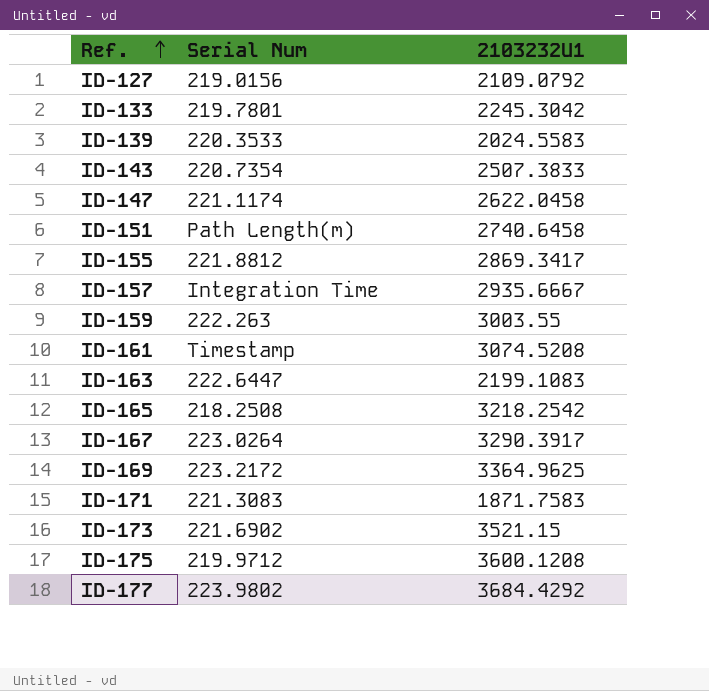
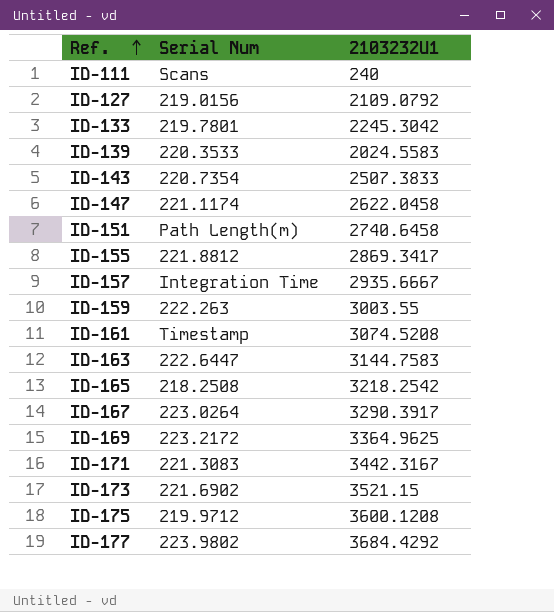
row ID-111: none -> Scans | 240
ID-163 | 2103232U1: 2199.1083 -> 3144.7583
ID-171 | 2103232U1: 1871.7583 -> 3442.3167

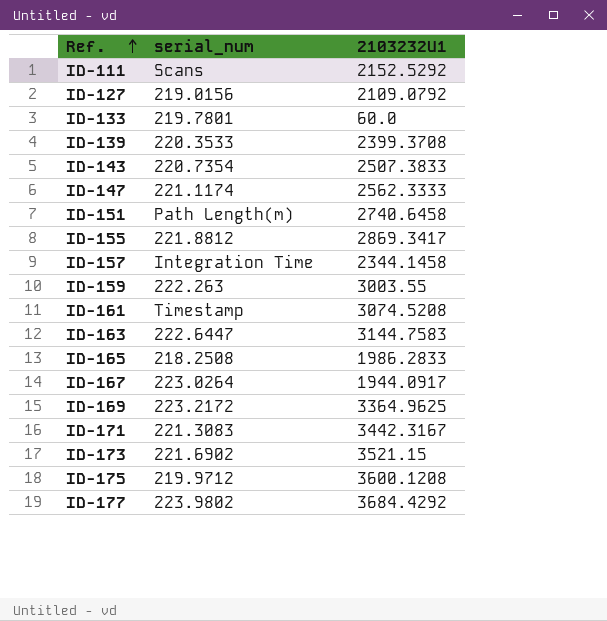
column name: Serial Num -> serial_num
ID-111 | 2103232U1: 240 -> 2152.5292
ID-133 | 2103232U1: 2245.3042 -> 60.0
ID-139 | 2103232U1: 2024.5583 -> 2399.3708
ID-147 | 2103232U1: 2622.0458 -> 2562.3333
ID-157 | 2103232U1: 2935.6667 -> 2344.1458
ID-165 | 2103232U1: 3218.2542 -> 1986.2833
ID-167 | 2103232U1: 3290.3917 -> 1944.0917

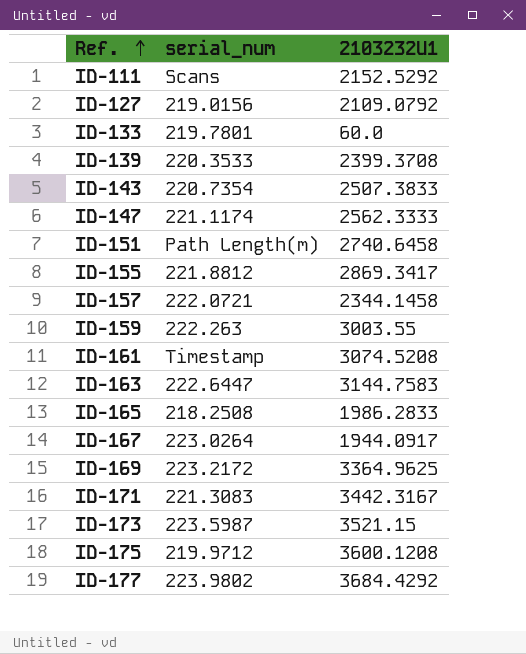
ID-157 | serial_num: Integration Time -> 222.0721
ID-173 | serial_num: 221.6902 -> 223.5987

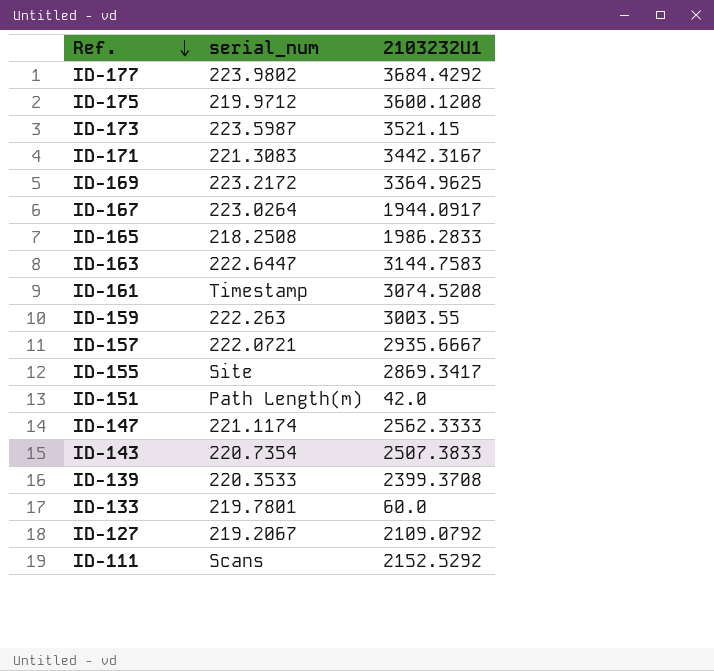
row order: Ref. ascending -> Ref. descending
ID-157 | 2103232U1: 2344.1458 -> 2935.6667
ID-155 | serial_num: 221.8812 -> Site
ID-151 | 2103232U1: 2740.6458 -> 42.0
ID-127 | serial_num: 219.0156 -> 219.2067

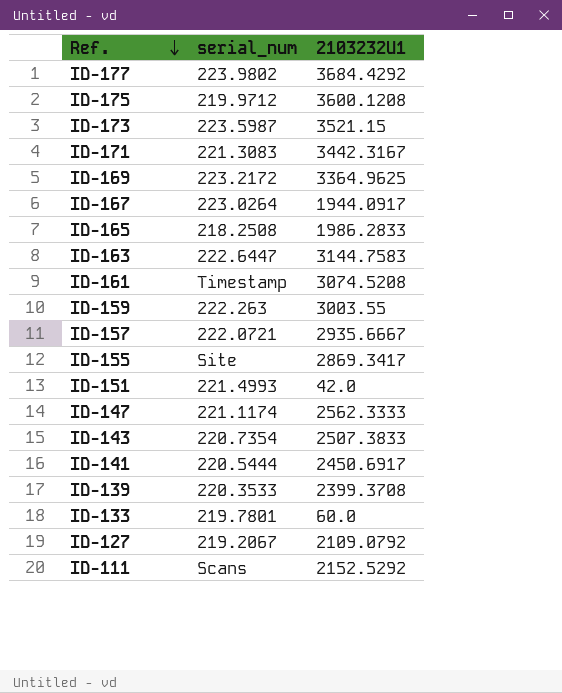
ID-151 | serial_num: Path Length(m) -> 221.4993
row ID-141: none -> 220.5444 | 2450.6917

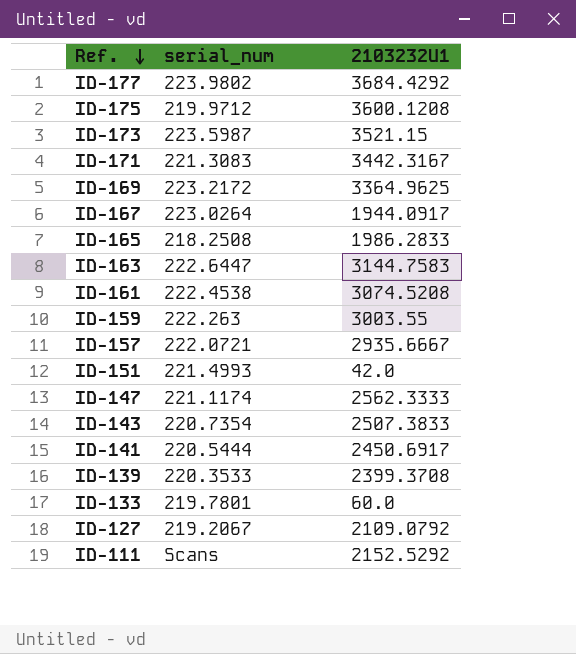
row ID-155: Site | 2869.3417 -> none
ID-161 | serial_num: Timestamp -> 222.4538

